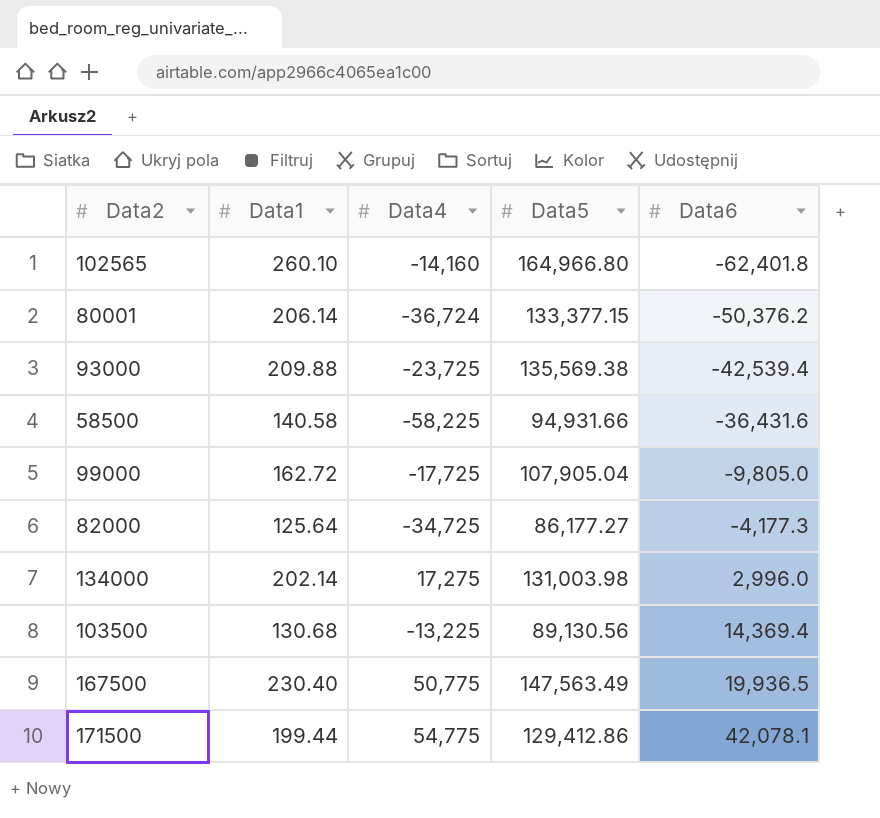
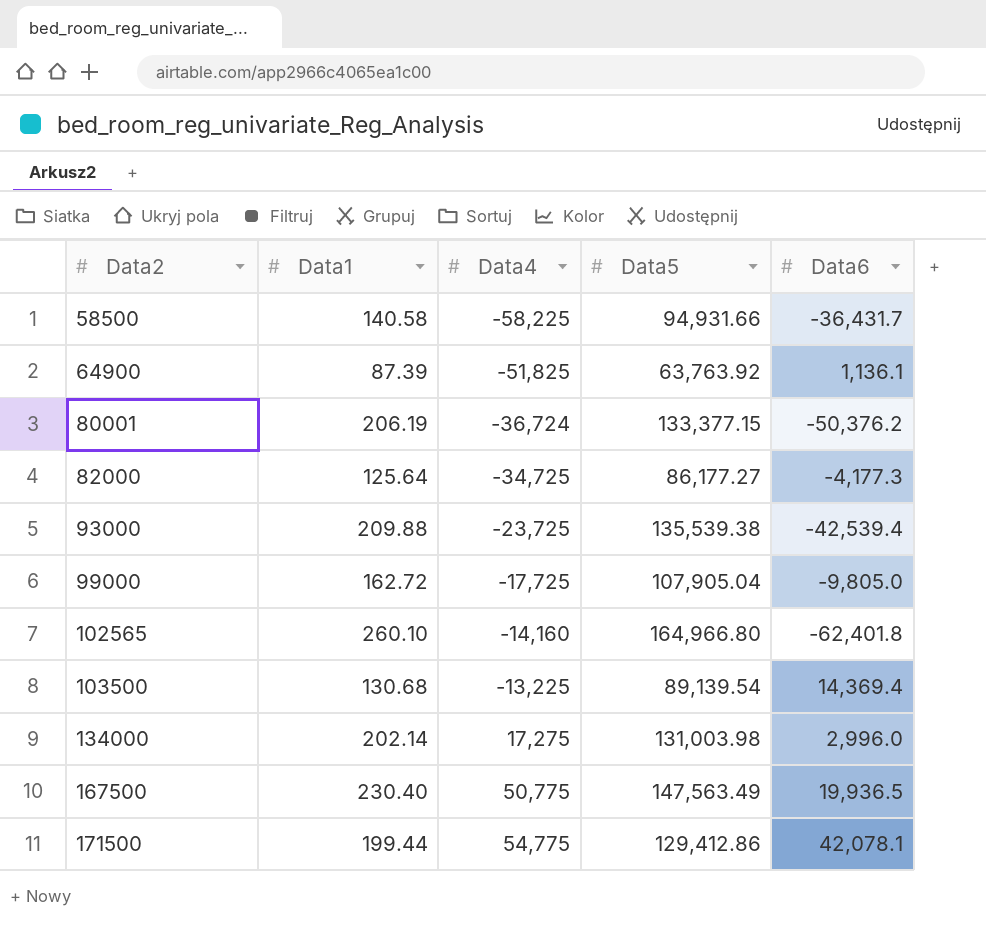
row order: Data6 ascending -> Data2 ascending
58500 | Data6: -36,431.6 -> -36,431.7
row 64900: none -> 87.39 | -51,825 | 63,763.92 | 1,136.1
80001 | Data1: 206.14 -> 206.19
93000 | Data5: 135,569.38 -> 135,539.38
103500 | Data5: 89,130.56 -> 89,139.54

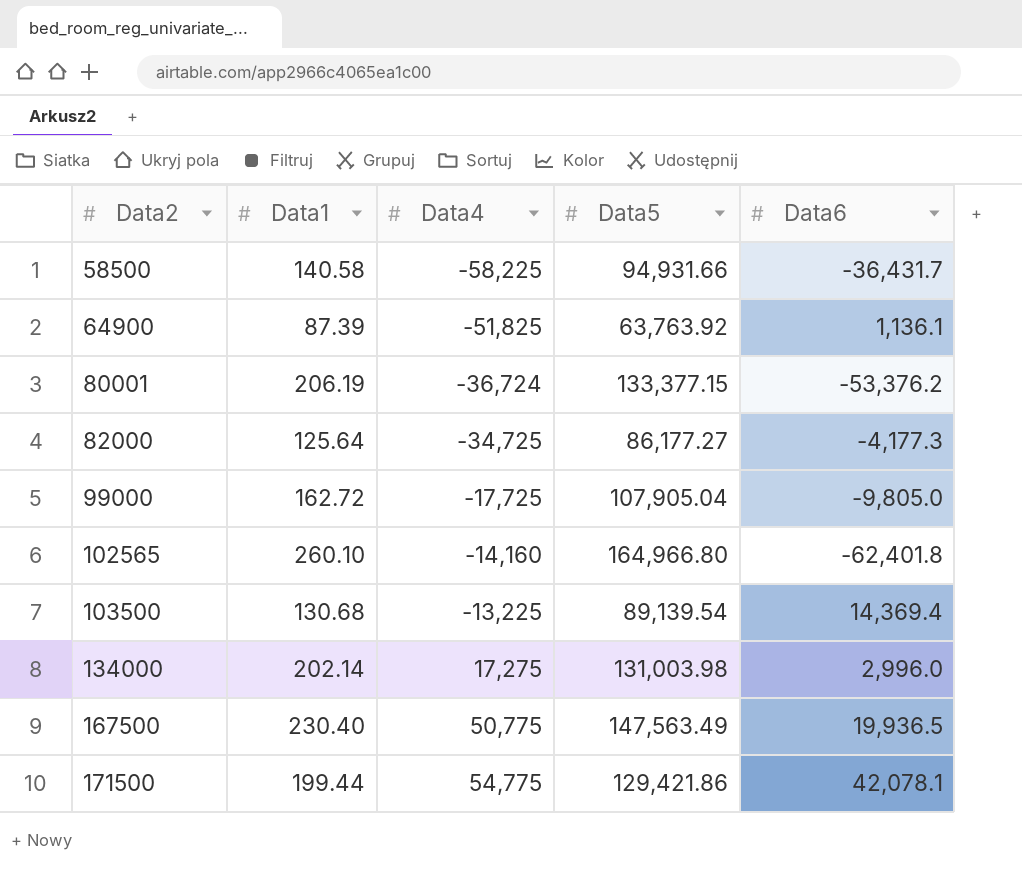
row 93000: 209.88 | -23,725 | 135,539.38 | -42,539.4 -> none
80001 | Data6: -50,376.2 -> -53,376.2
171500 | Data5: 129,412.86 -> 129,421.86

